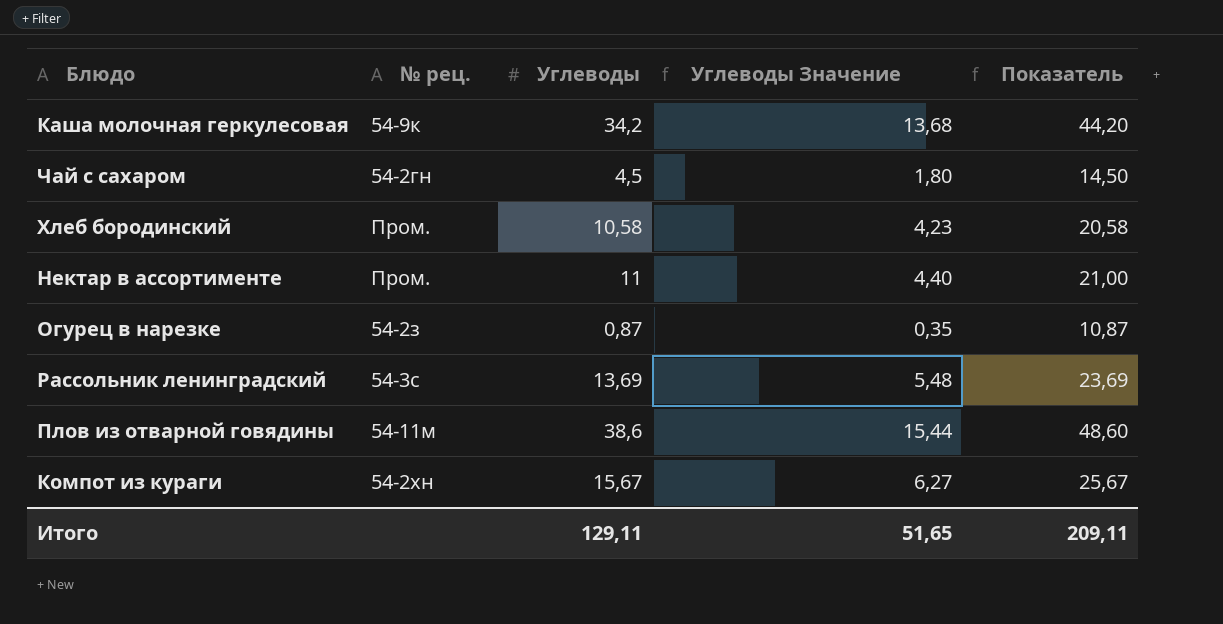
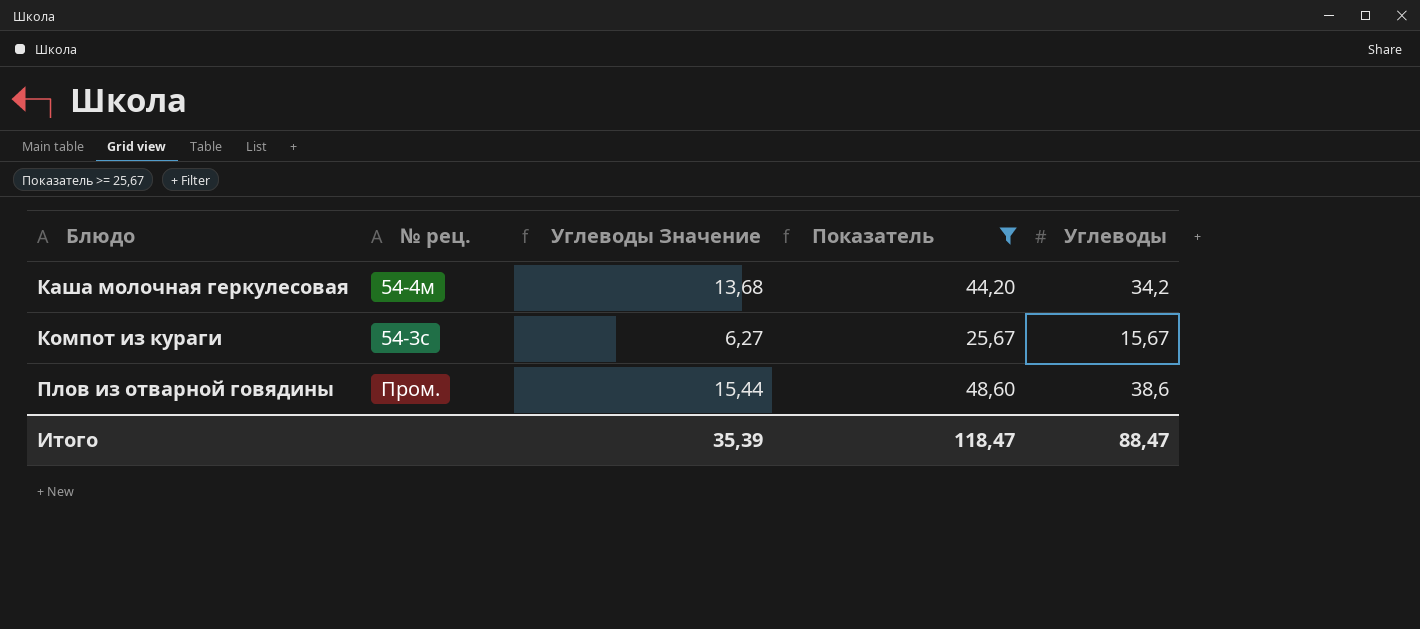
filter: none -> Показатель >= 25,67
row order: none -> Блюдо ascending
column Углеводы | position: 3 -> 5
Каша молочная геркулесовая | № рец.: 54-9к -> 54-4м
Компот из кураги | № рец.: 54-2хн -> 54-3с
Плов из отварной говядины | № рец.: 54-11м -> Пром.
Итого | Углеводы Значение: 51,65 -> 35,39
Итого | Показатель: 209,11 -> 118,47
Итого | Углеводы: 129,11 -> 88,47

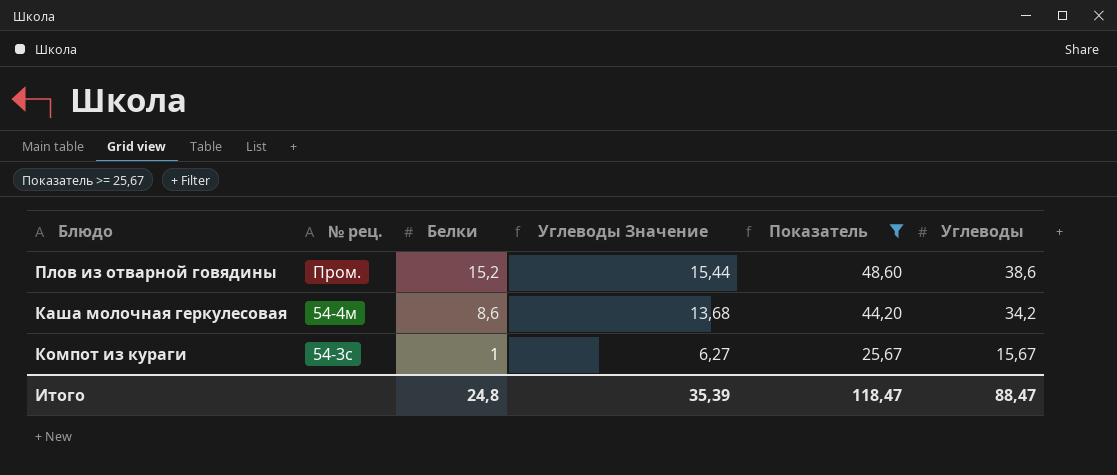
row order: Блюдо ascending -> № рец. descending
column Белки | position: none -> 3

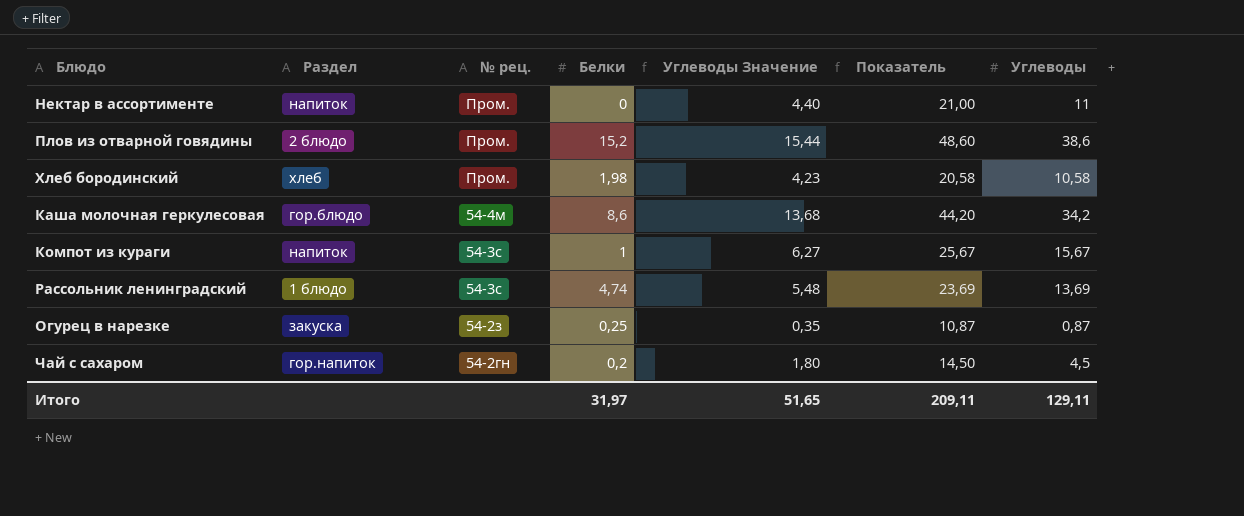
filter: Показатель >= 25,67 -> none
column Раздел | position: none -> 2
Итого | Белки: 24,8 -> 31,97
Итого | Углеводы Значение: 35,39 -> 51,65
Итого | Показатель: 118,47 -> 209,11
Итого | Углеводы: 88,47 -> 129,11

